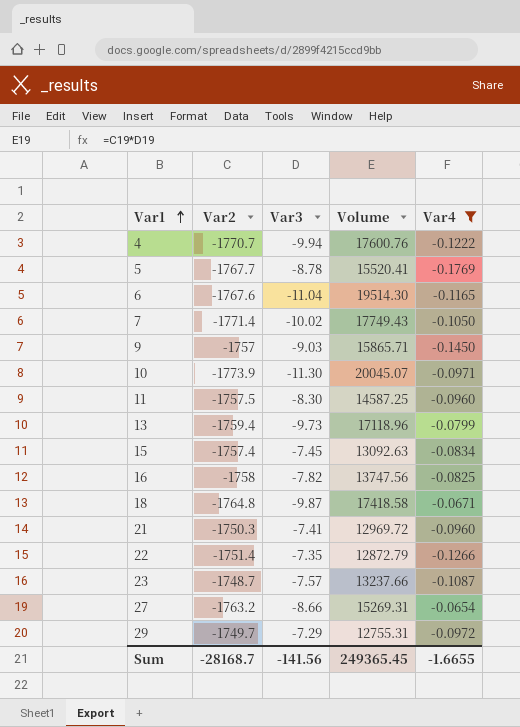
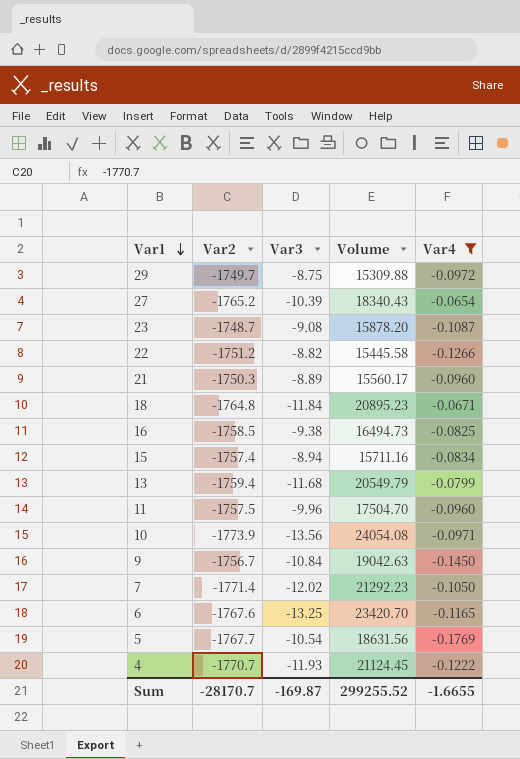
row order: Var1 ascending -> Var1 descending
29 | Var3: -7.29 -> -8.75
29 | Volume: 12755.31 -> 15309.88
27 | Var2: -1763.2 -> -1765.2
27 | Var3: -8.66 -> -10.39
27 | Volume: 15269.31 -> 18340.43
23 | Var3: -7.57 -> -9.08
23 | Volume: 13237.66 -> 15878.20
22 | Var2: -1751.4 -> -1751.2
22 | Var3: -7.35 -> -8.82
22 | Volume: 12872.79 -> 15445.58
21 | Var3: -7.41 -> -8.89
21 | Volume: 12969.72 -> 15560.17
18 | Var3: -9.87 -> -11.84
18 | Volume: 17418.58 -> 20895.23
16 | Var2: -1758 -> -1758.5
16 | Var3: -7.82 -> -9.38
16 | Volume: 13747.56 -> 16494.73
15 | Var3: -7.45 -> -8.94
15 | Volume: 13092.63 -> 15711.16
13 | Var3: -9.73 -> -11.68
13 | Volume: 17118.96 -> 20549.79
11 | Var3: -8.30 -> -9.96
11 | Volume: 14587.25 -> 17504.70
10 | Var3: -11.30 -> -13.56
10 | Volume: 20045.07 -> 24054.08
9 | Var2: -1757 -> -1756.7
9 | Var3: -9.03 -> -10.84
9 | Volume: 15865.71 -> 19042.63
7 | Var3: -10.02 -> -12.02
7 | Volume: 17749.43 -> 21292.23
6 | Var3: -11.04 -> -13.25
6 | Volume: 19514.30 -> 23420.70
5 | Var3: -8.78 -> -10.54
5 | Volume: 15520.41 -> 18631.56
4 | Var3: -9.94 -> -11.93
4 | Volume: 17600.76 -> 21124.45
Sum | Var2: -28168.7 -> -28170.7
Sum | Var3: -141.56 -> -169.87
Sum | Volume: 249365.45 -> 299255.52

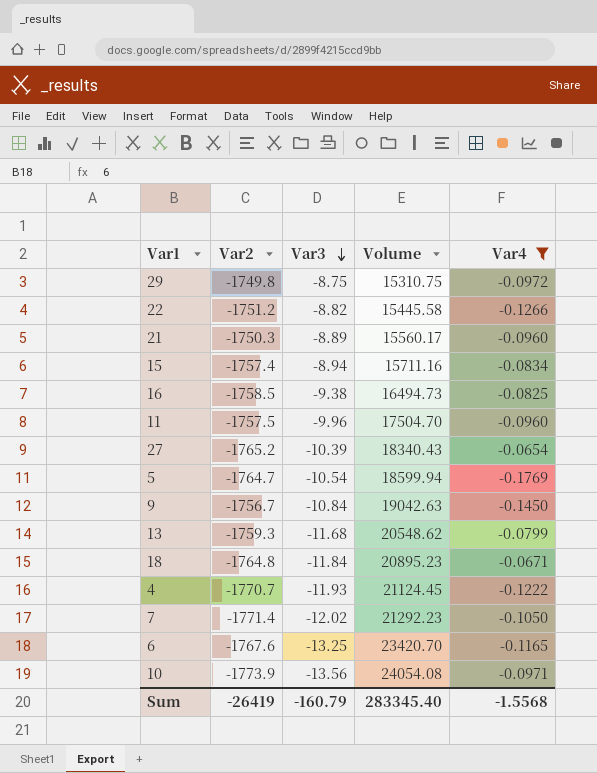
row order: Var1 descending -> Var3 descending
row 23: -1748.7 | -9.08 | 15878.20 | -0.1087 -> none
29 | Var2: -1749.7 -> -1749.8
29 | Volume: 15309.88 -> 15310.75
5 | Var2: -1767.7 -> -1764.7
5 | Volume: 18631.56 -> 18599.94
13 | Var2: -1759.4 -> -1759.3
13 | Volume: 20549.79 -> 20548.62
Sum | Var2: -28170.7 -> -26419
Sum | Var3: -169.87 -> -160.79
Sum | Volume: 299255.52 -> 283345.40
Sum | Var4: -1.6655 -> -1.5568

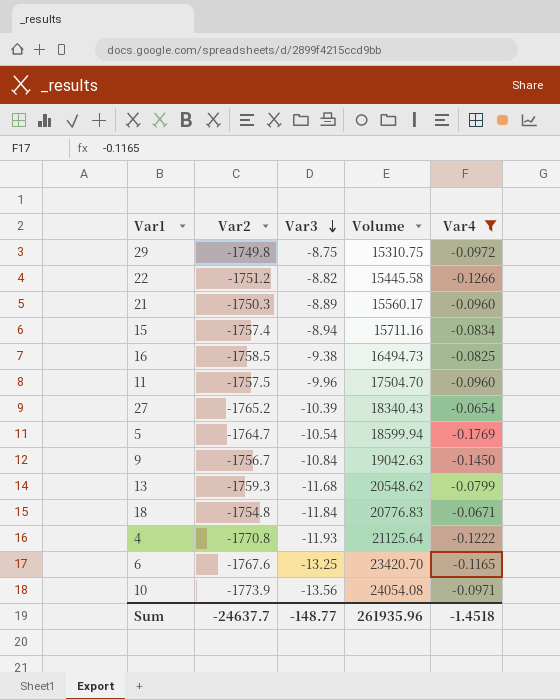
row 7: -1771.4 | -12.02 | 21292.23 | -0.1050 -> none
18 | Var2: -1764.8 -> -1754.8
18 | Volume: 20895.23 -> 20776.83
4 | Var2: -1770.7 -> -1770.8
4 | Volume: 21124.45 -> 21125.64
Sum | Var2: -26419 -> -24637.7
Sum | Var3: -160.79 -> -148.77
Sum | Volume: 283345.40 -> 261935.96
Sum | Var4: -1.5568 -> -1.4518

